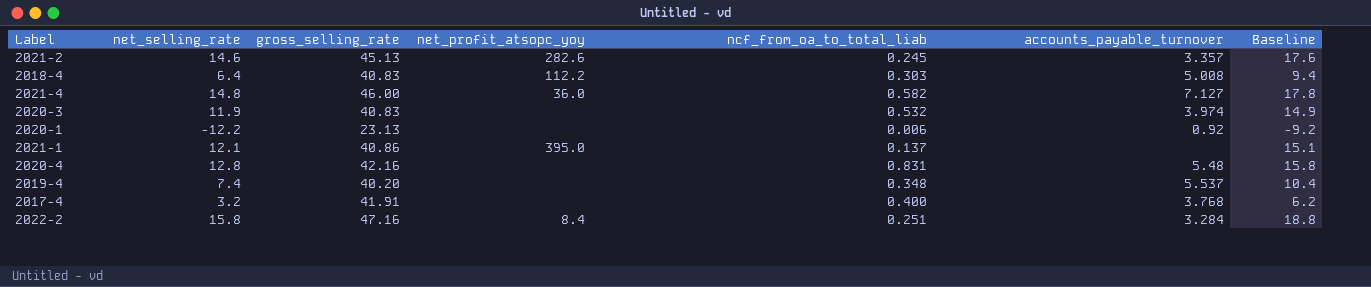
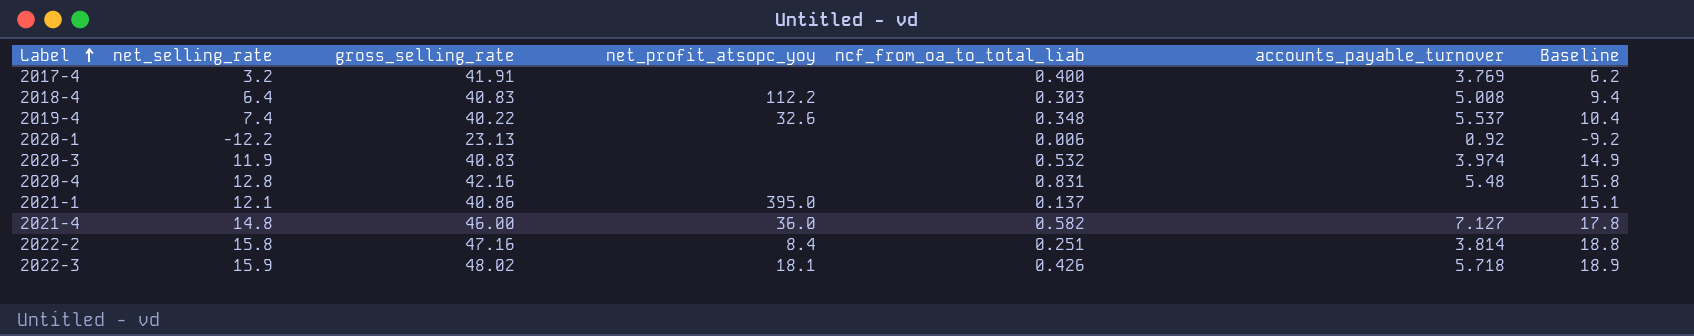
row order: none -> Label ascending
row 2021-2: 14.6 | 45.13 | 282.6 | 0.245 | 3.357 | 17.6 -> none
2017-4 | accounts_payable_turnover: 3.768 -> 3.769
2019-4 | gross_selling_rate: 40.20 -> 40.22
2019-4 | net_profit_atsopc_yoy: none -> 32.6
2022-2 | accounts_payable_turnover: 3.284 -> 3.814
row 2022-3: none -> 15.9 | 48.02 | 18.1 | 0.426 | 5.718 | 18.9

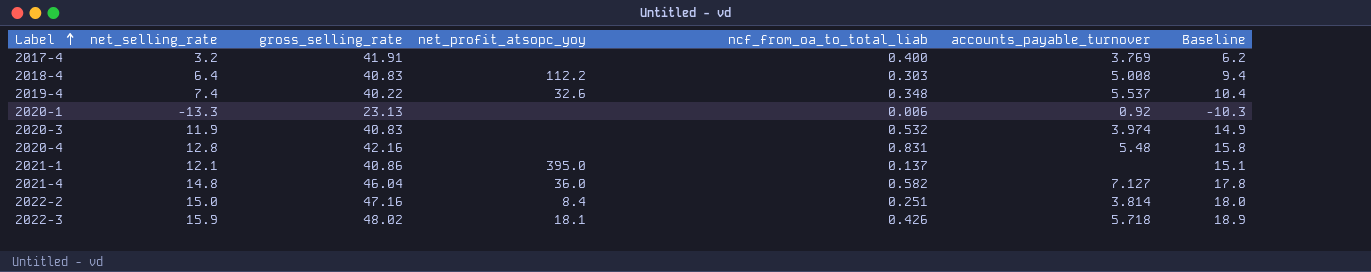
2020-1 | net_selling_rate: -12.2 -> -13.3
2020-1 | Baseline: -9.2 -> -10.3
2021-4 | gross_selling_rate: 46.00 -> 46.04
2022-2 | net_selling_rate: 15.8 -> 15.0
2022-2 | Baseline: 18.8 -> 18.0

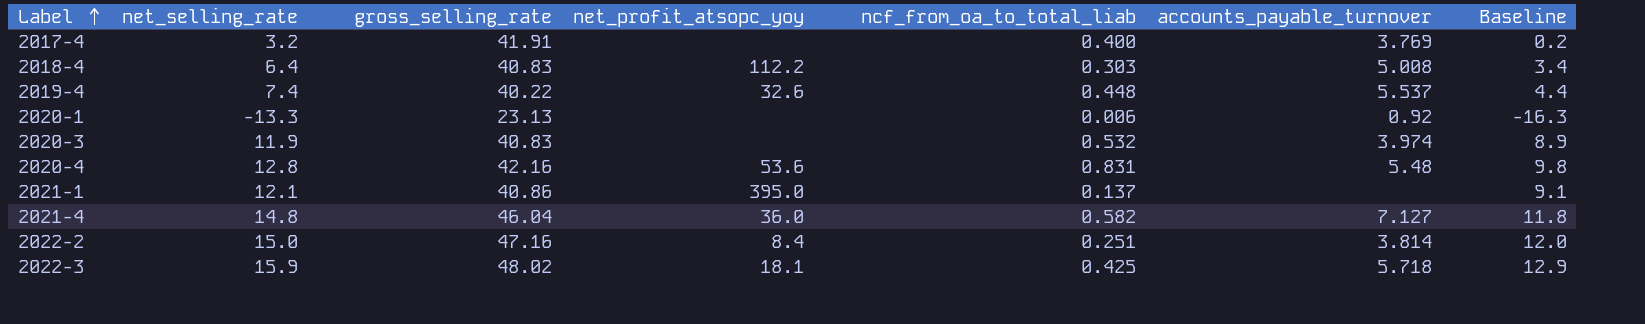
column Baseline | formula: [net_selling_rate] + 3 -> [net_selling_rate] - 3
2019-4 | ncf_from_oa_to_total_liab: 0.348 -> 0.448
2020-4 | net_profit_atsopc_yoy: none -> 53.6
2022-3 | ncf_from_oa_to_total_liab: 0.426 -> 0.425

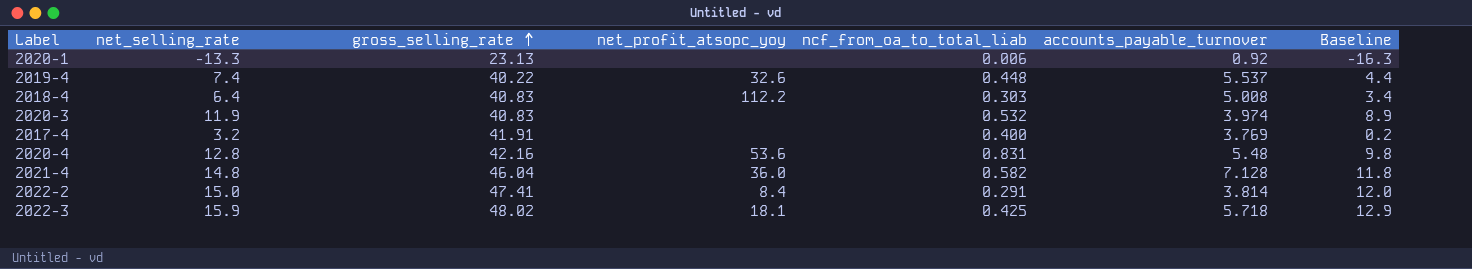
row order: Label ascending -> gross_selling_rate ascending
row 2021-1: 12.1 | 40.86 | 395.0 | 0.137 | none | 9.1 -> none
2021-4 | accounts_payable_turnover: 7.127 -> 7.128
2022-2 | gross_selling_rate: 47.16 -> 47.41
2022-2 | ncf_from_oa_to_total_liab: 0.251 -> 0.291

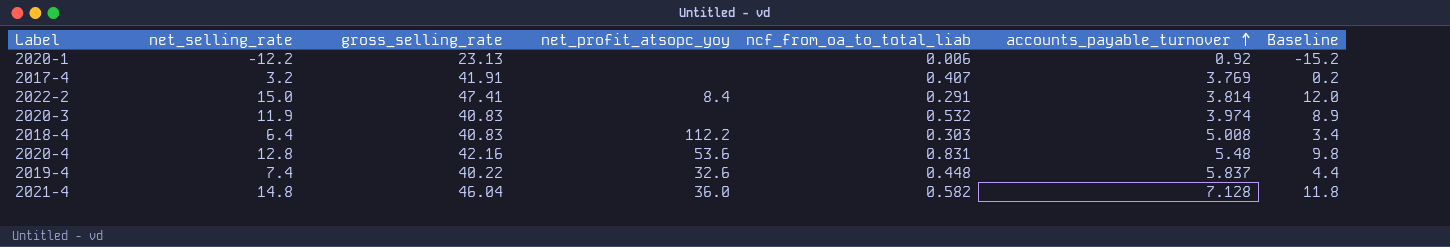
row order: gross_selling_rate ascending -> accounts_payable_turnover ascending
row 2022-3: 15.9 | 48.02 | 18.1 | 0.425 | 5.718 | 12.9 -> none
2020-1 | net_selling_rate: -13.3 -> -12.2
2020-1 | Baseline: -16.3 -> -15.2
2017-4 | ncf_from_oa_to_total_liab: 0.400 -> 0.407
2019-4 | accounts_payable_turnover: 5.537 -> 5.837

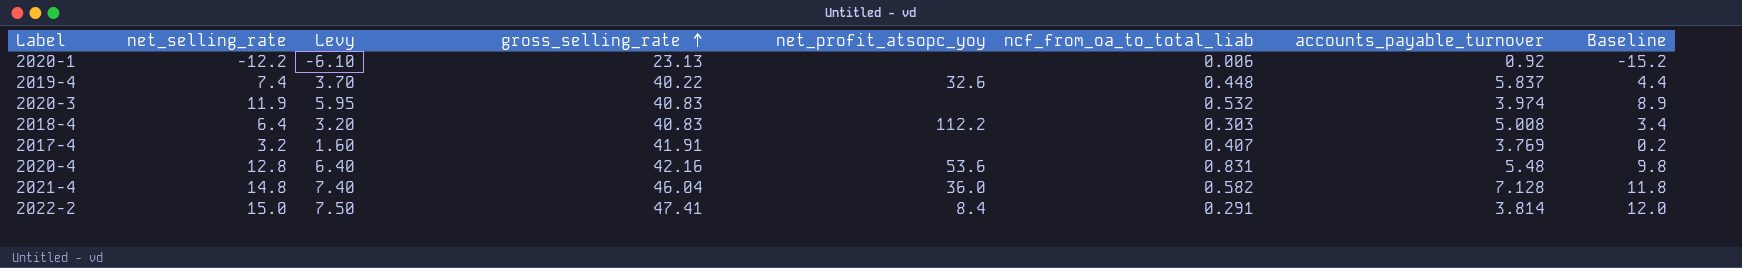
row order: accounts_payable_turnover ascending -> gross_selling_rate ascending
column Levy | formula: none -> [net_selling_rate] * 0.5

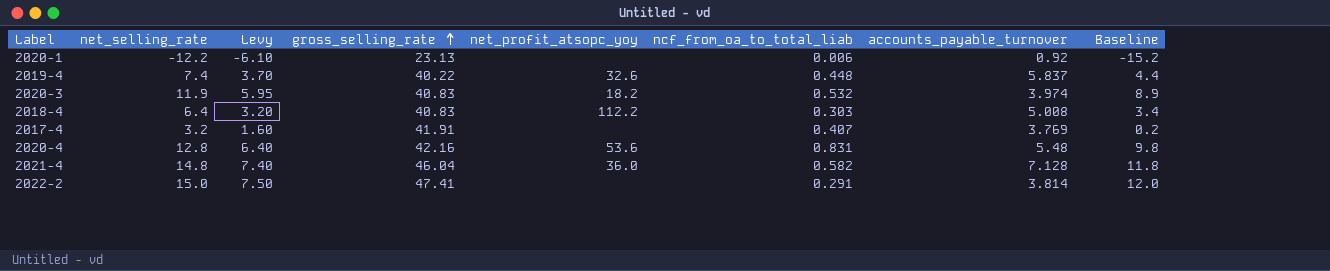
2020-3 | net_profit_atsopc_yoy: none -> 18.2
2022-2 | net_profit_atsopc_yoy: 8.4 -> none

